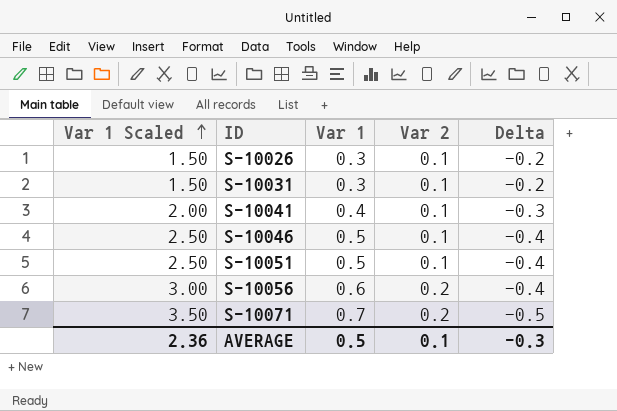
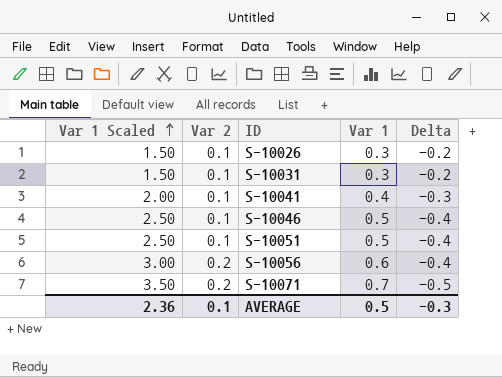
column Var 2 | position: 4 -> 2

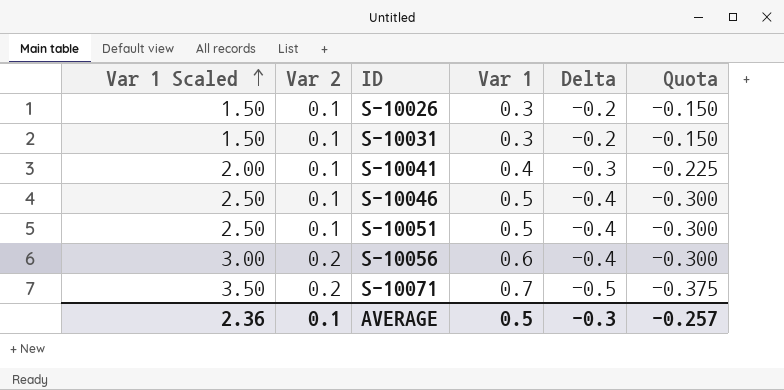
column Quota | formula: none -> [Delta] * 0.75

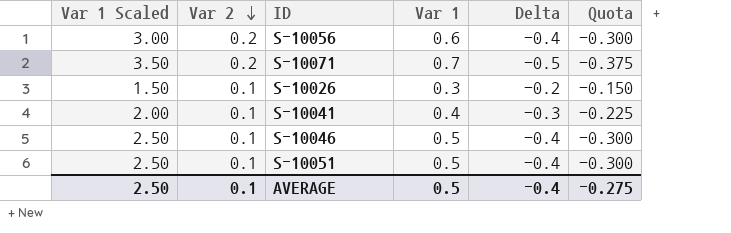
row order: Var 1 Scaled ascending -> Var 2 descending
row S-10031: 1.50 | 0.1 | 0.3 | -0.2 | -0.150 -> none
AVERAGE | Var 1 Scaled: 2.36 -> 2.50
AVERAGE | Delta: -0.3 -> -0.4
AVERAGE | Quota: -0.257 -> -0.275

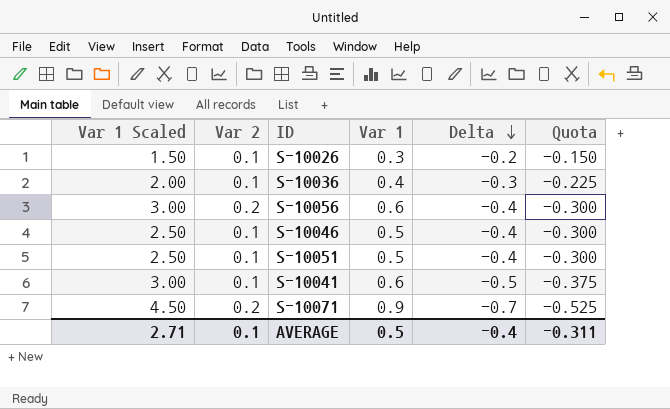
row order: Var 2 descending -> Delta descending
row S-10036: none -> 2.00 | 0.1 | 0.4 | -0.3 | -0.225
S-10041 | Var 1 Scaled: 2.00 -> 3.00
S-10041 | Var 1: 0.4 -> 0.6
S-10041 | Delta: -0.3 -> -0.5
S-10041 | Quota: -0.225 -> -0.375
S-10071 | Var 1 Scaled: 3.50 -> 4.50
S-10071 | Var 1: 0.7 -> 0.9
S-10071 | Delta: -0.5 -> -0.7
S-10071 | Quota: -0.375 -> -0.525
AVERAGE | Var 1 Scaled: 2.50 -> 2.71
AVERAGE | Quota: -0.275 -> -0.311

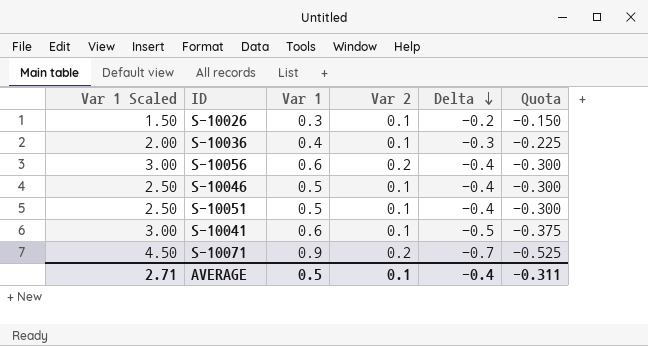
column Var 2 | position: 2 -> 4

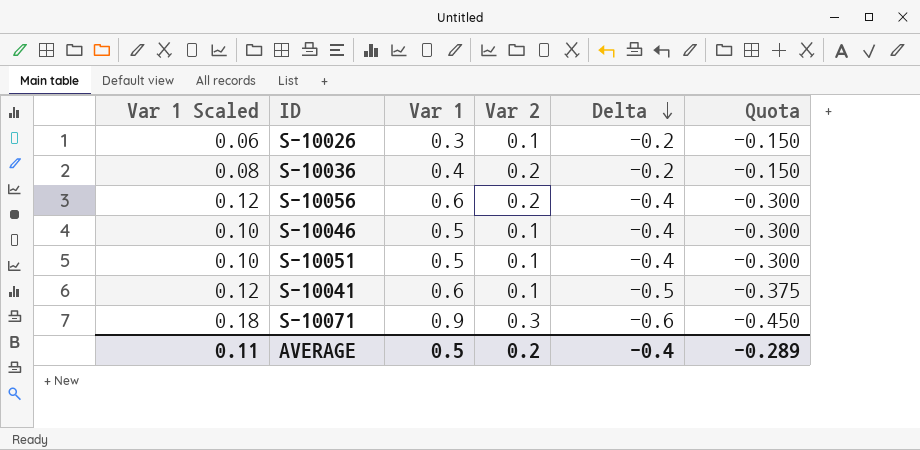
column Var 1 Scaled | formula: [Var 1] * 5 -> [Var 1] * 0.2
S-10036 | Var 2: 0.1 -> 0.2
S-10036 | Delta: -0.3 -> -0.2
S-10036 | Quota: -0.225 -> -0.150
S-10071 | Var 2: 0.2 -> 0.3
S-10071 | Delta: -0.7 -> -0.6
S-10071 | Quota: -0.525 -> -0.450
AVERAGE | Var 1 Scaled: 2.71 -> 0.11
AVERAGE | Var 2: 0.1 -> 0.2
AVERAGE | Quota: -0.311 -> -0.289

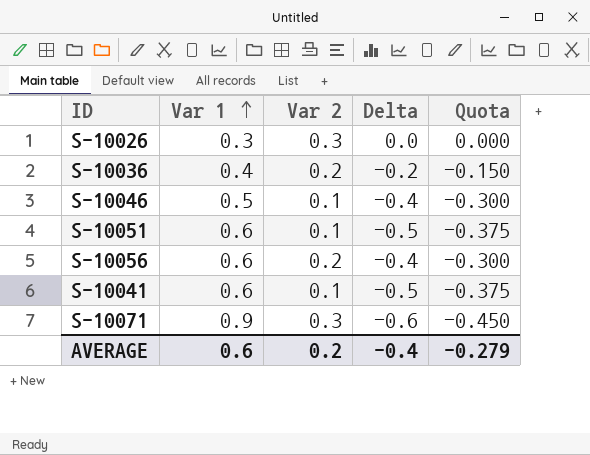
row order: Delta descending -> Var 1 ascending
column Var 1 Scaled | formula: [Var 1] * 0.2 -> none
S-10026 | Var 2: 0.1 -> 0.3
S-10026 | Delta: -0.2 -> 0.0
S-10026 | Quota: -0.150 -> 0.000
S-10051 | Var 1: 0.5 -> 0.6
S-10051 | Delta: -0.4 -> -0.5
S-10051 | Quota: -0.300 -> -0.375
AVERAGE | Var 1: 0.5 -> 0.6
AVERAGE | Quota: -0.289 -> -0.279

